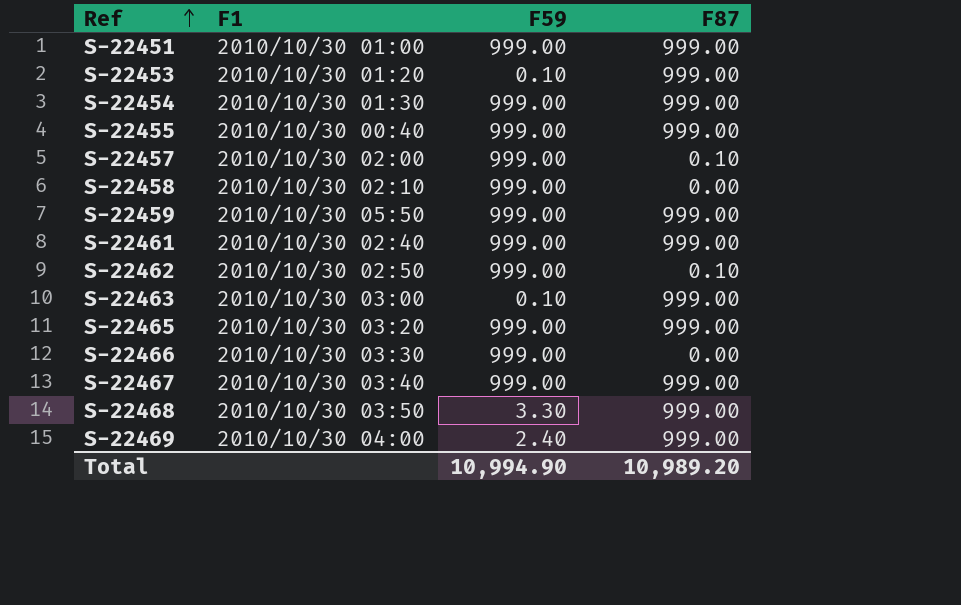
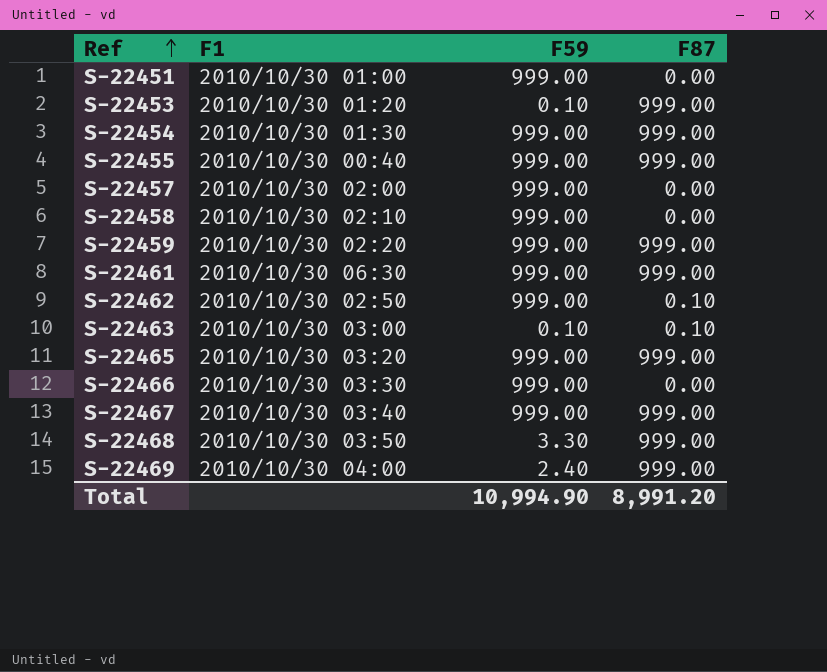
S-22451 | F87: 999.00 -> 0.00
S-22457 | F87: 0.10 -> 0.00
S-22459 | F1: 2010/10/30 05:50 -> 2010/10/30 02:20
S-22461 | F1: 2010/10/30 02:40 -> 2010/10/30 06:30
S-22463 | F87: 999.00 -> 0.10
Total | F87: 10,989.20 -> 8,991.20

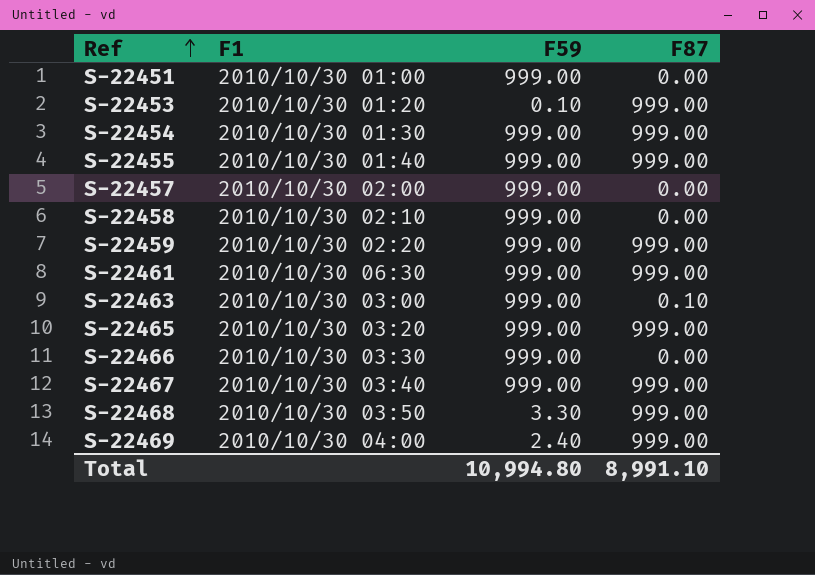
row S-22462: 2010/10/30 02:50 | 999.00 | 0.10 -> none
S-22455 | F1: 2010/10/30 00:40 -> 2010/10/30 01:40
S-22463 | F59: 0.10 -> 999.00
Total | F59: 10,994.90 -> 10,994.80
Total | F87: 8,991.20 -> 8,991.10

